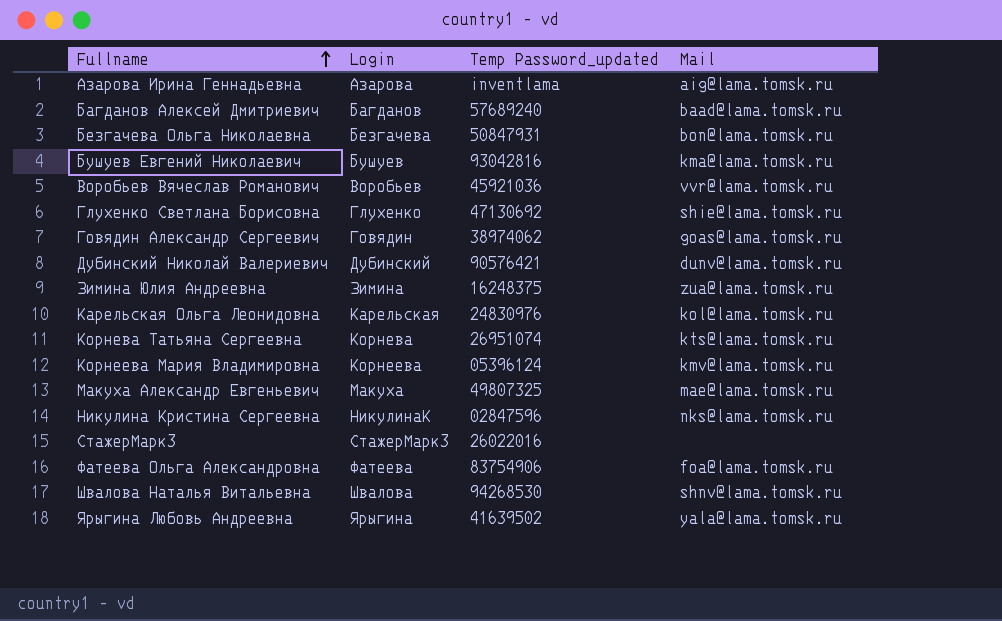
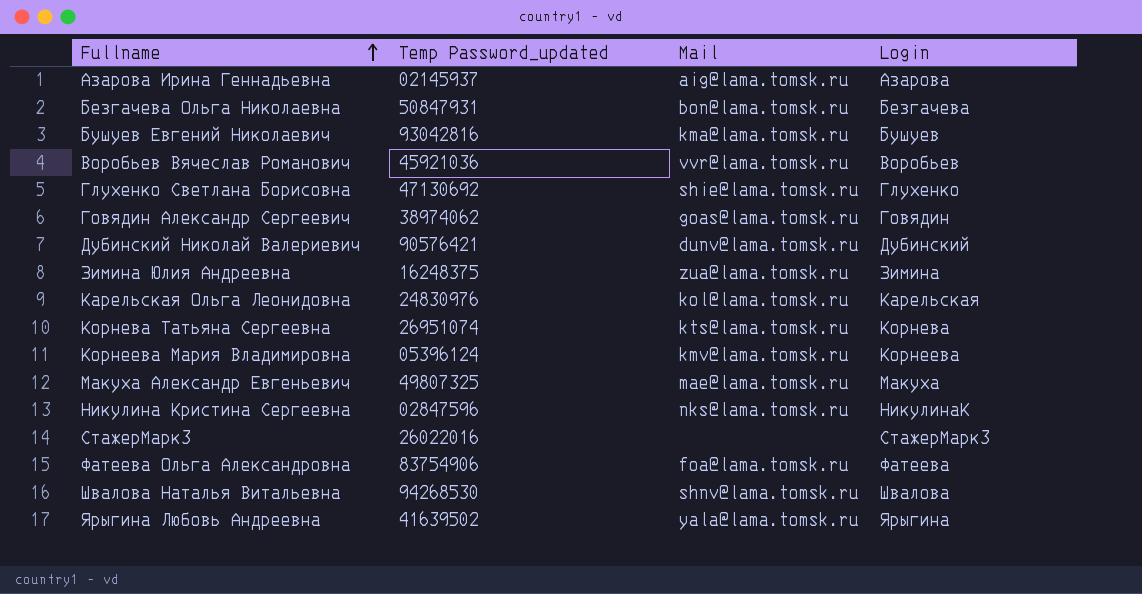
column Login | position: 2 -> 4
row Багданов Алексей Дмитриевич: Багданов | 57689240 | baad@lama.tomsk.ru -> none
Азарова Ирина Геннадьевна | Temp Password_updated: inventlama -> 02145937

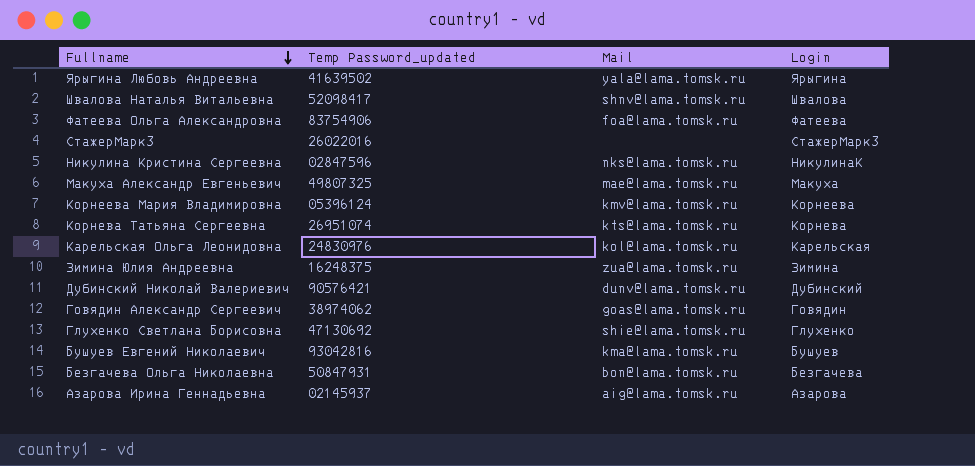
row order: Fullname ascending -> Fullname descending
row Воробьев Вячеслав Романович: 45921036 | vvr@lama.tomsk.ru | Воробьев -> none
Швалова Наталья Витальевна | Temp Password_updated: 94268530 -> 52098417

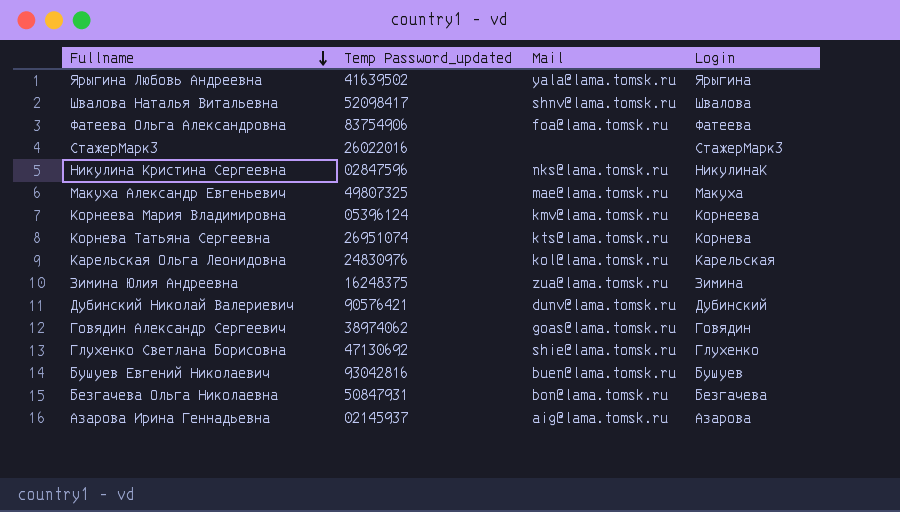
Бушуев Евгений Николаевич | Mail: kma@lama.tomsk.ru -> buen@lama.tomsk.ru

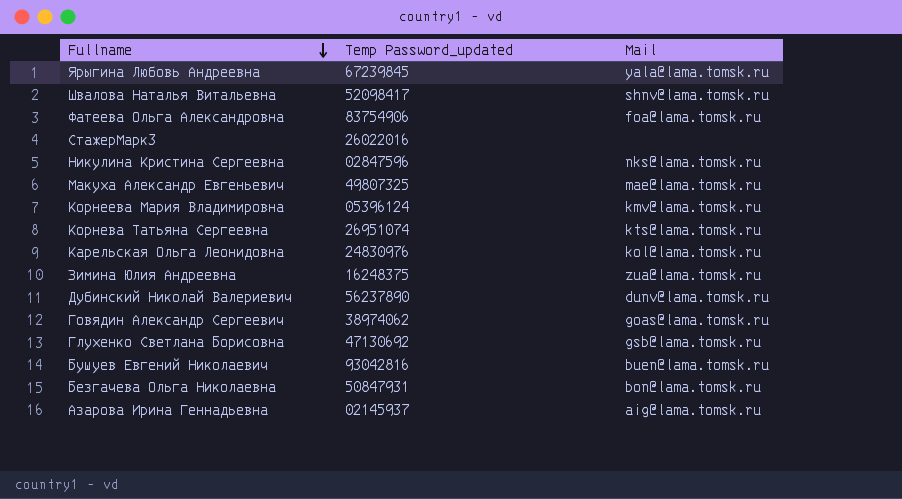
column Login | position: 4 -> none
Ярыгина Любовь Андреевна | Temp Password_updated: 41639502 -> 67239845
Дубинский Николай Валериевич | Temp Password_updated: 90576421 -> 56237890
Глухенко Светлана Борисовна | Mail: shie@lama.tomsk.ru -> gsb@lama.tomsk.ru

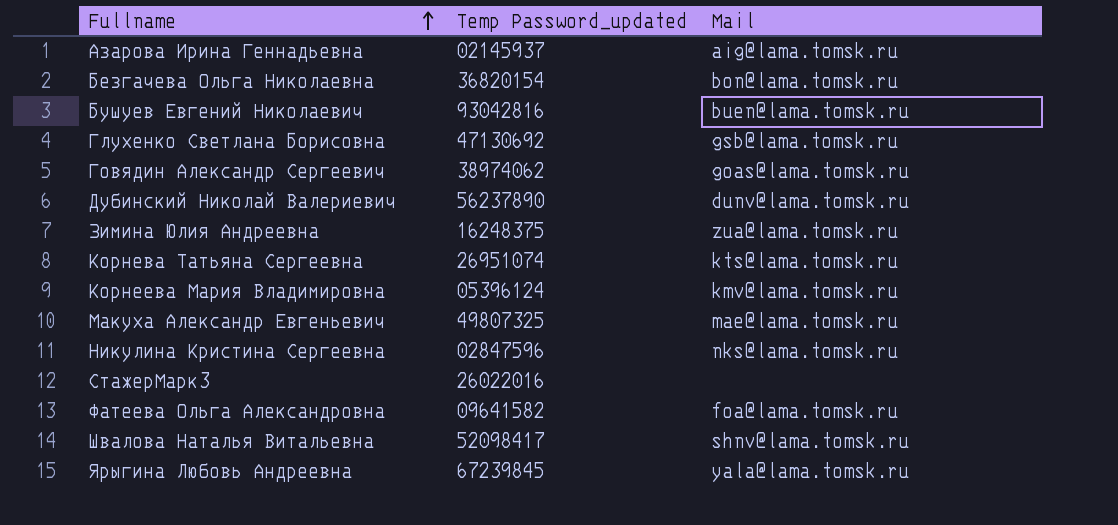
row order: Fullname descending -> Fullname ascending
row Карельская Ольга Леонидовна: 24830976 | kol@lama.tomsk.ru -> none
Безгачева Ольга Николаевна | Temp Password_updated: 50847931 -> 36820154
Фатеева Ольга Александровна | Temp Password_updated: 83754906 -> 09641582

